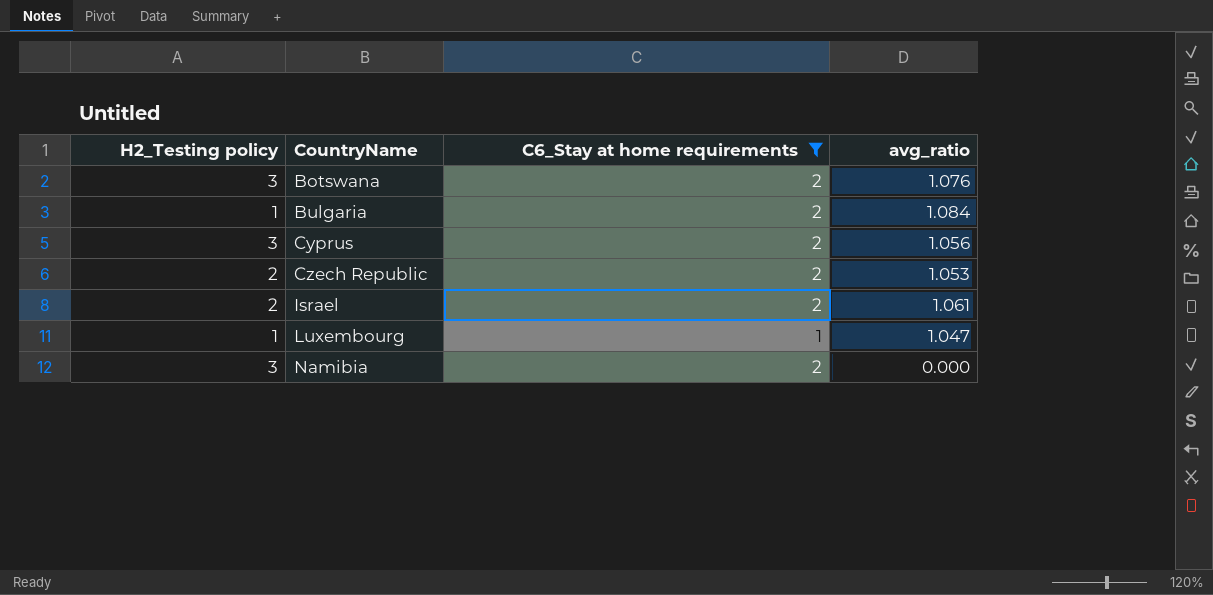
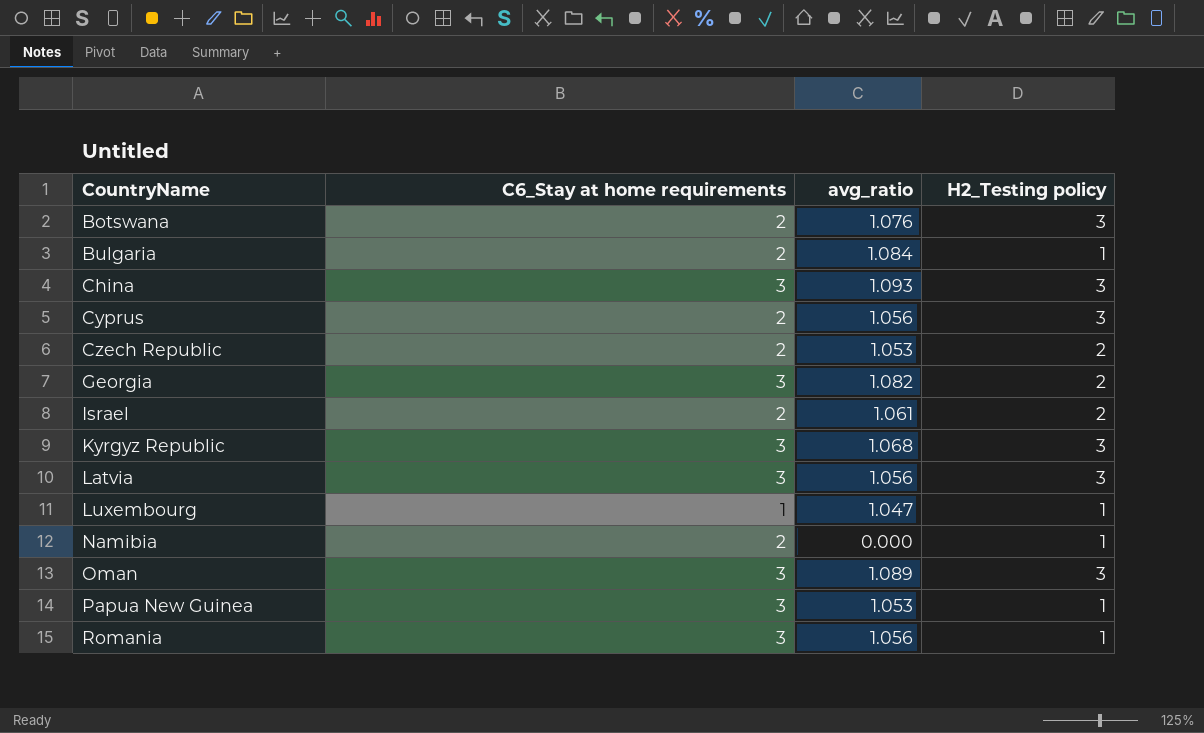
filter: C6_Stay at home requirements != 3 -> none
column H2_Testing policy | position: 1 -> 4
Namibia | H2_Testing policy: 3 -> 1

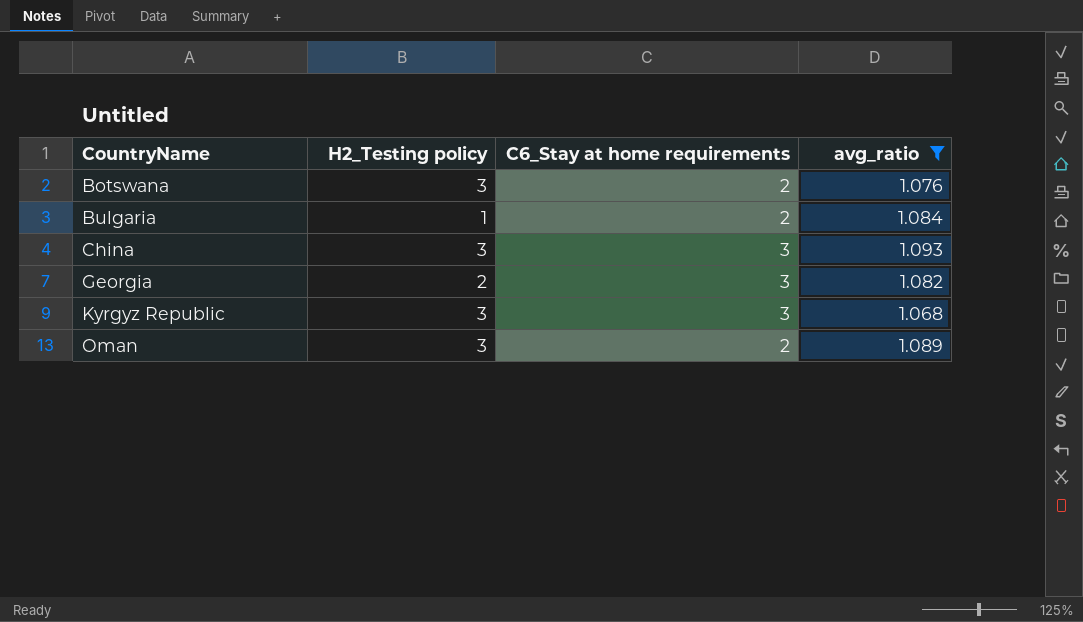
filter: none -> avg_ratio >= 1.068
column H2_Testing policy | position: 4 -> 2
Oman | C6_Stay at home requirements: 3 -> 2

